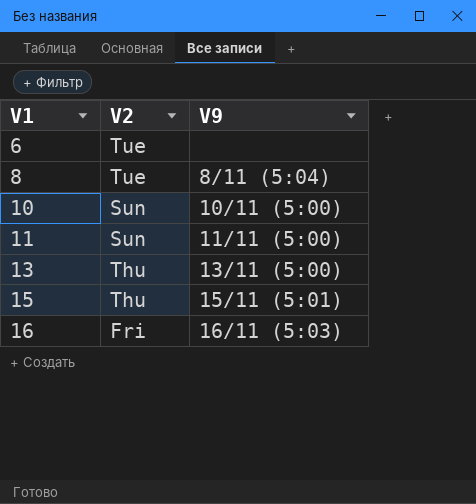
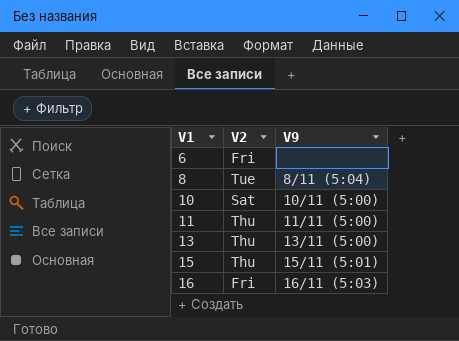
6 | V2: Tue -> Fri
10 | V2: Sun -> Sat
11 | V2: Sun -> Thu

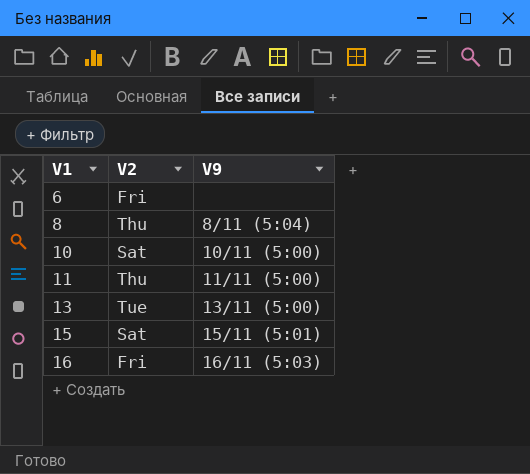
8 | V2: Tue -> Thu
13 | V2: Thu -> Tue
15 | V2: Thu -> Sat

